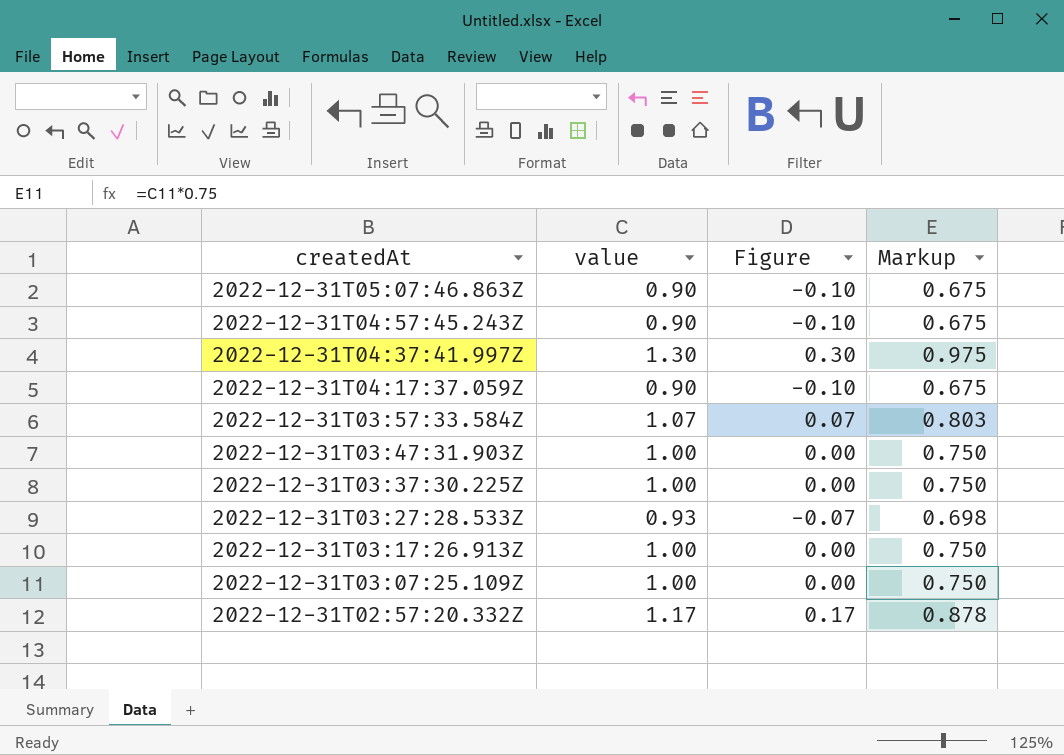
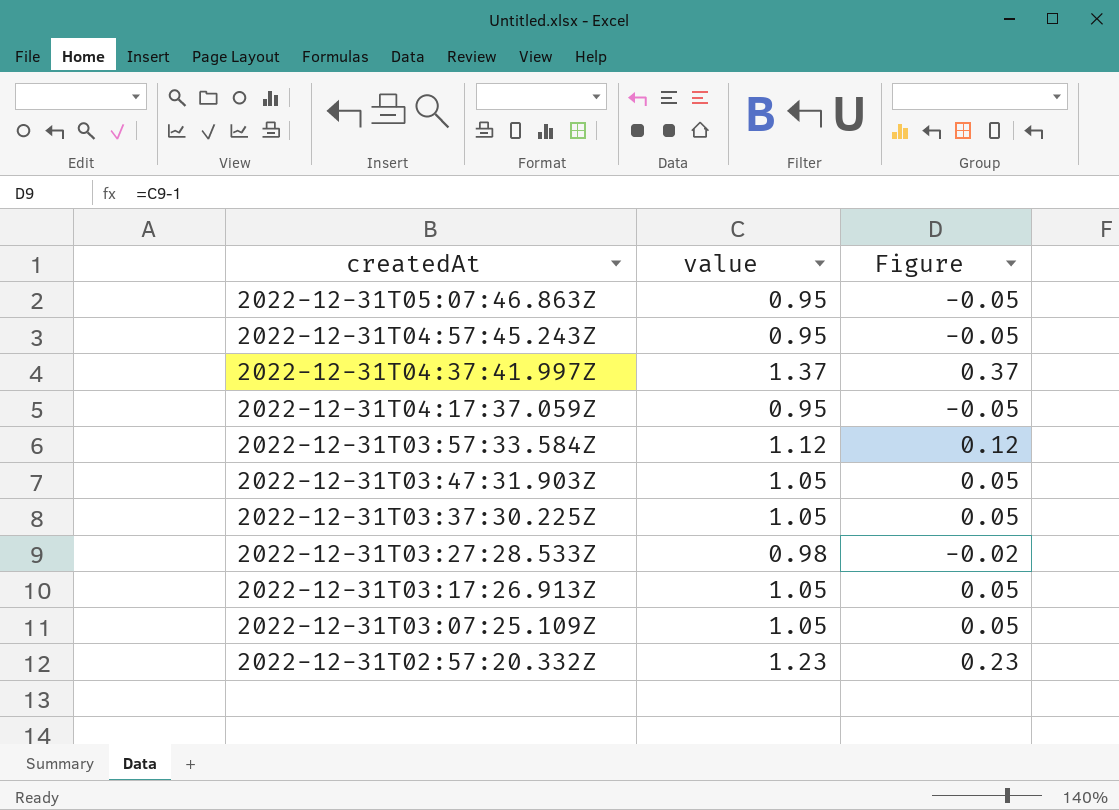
column Markup | formula: [value] * 0.75 -> none
2022-12-31T05:07:46.863Z | value: 0.90 -> 0.95
2022-12-31T05:07:46.863Z | Figure: -0.10 -> -0.05
2022-12-31T04:57:45.243Z | value: 0.90 -> 0.95
2022-12-31T04:57:45.243Z | Figure: -0.10 -> -0.05
2022-12-31T04:37:41.997Z | value: 1.30 -> 1.37
2022-12-31T04:37:41.997Z | Figure: 0.30 -> 0.37
2022-12-31T04:17:37.059Z | value: 0.90 -> 0.95
2022-12-31T04:17:37.059Z | Figure: -0.10 -> -0.05
2022-12-31T03:57:33.584Z | value: 1.07 -> 1.12
2022-12-31T03:57:33.584Z | Figure: 0.07 -> 0.12
2022-12-31T03:47:31.903Z | value: 1.00 -> 1.05
2022-12-31T03:47:31.903Z | Figure: 0.00 -> 0.05
2022-12-31T03:37:30.225Z | value: 1.00 -> 1.05
2022-12-31T03:37:30.225Z | Figure: 0.00 -> 0.05
2022-12-31T03:27:28.533Z | value: 0.93 -> 0.98
2022-12-31T03:27:28.533Z | Figure: -0.07 -> -0.02
2022-12-31T03:17:26.913Z | value: 1.00 -> 1.05
2022-12-31T03:17:26.913Z | Figure: 0.00 -> 0.05
2022-12-31T03:07:25.109Z | value: 1.00 -> 1.05
2022-12-31T03:07:25.109Z | Figure: 0.00 -> 0.05
2022-12-31T02:57:20.332Z | value: 1.17 -> 1.23
2022-12-31T02:57:20.332Z | Figure: 0.17 -> 0.23

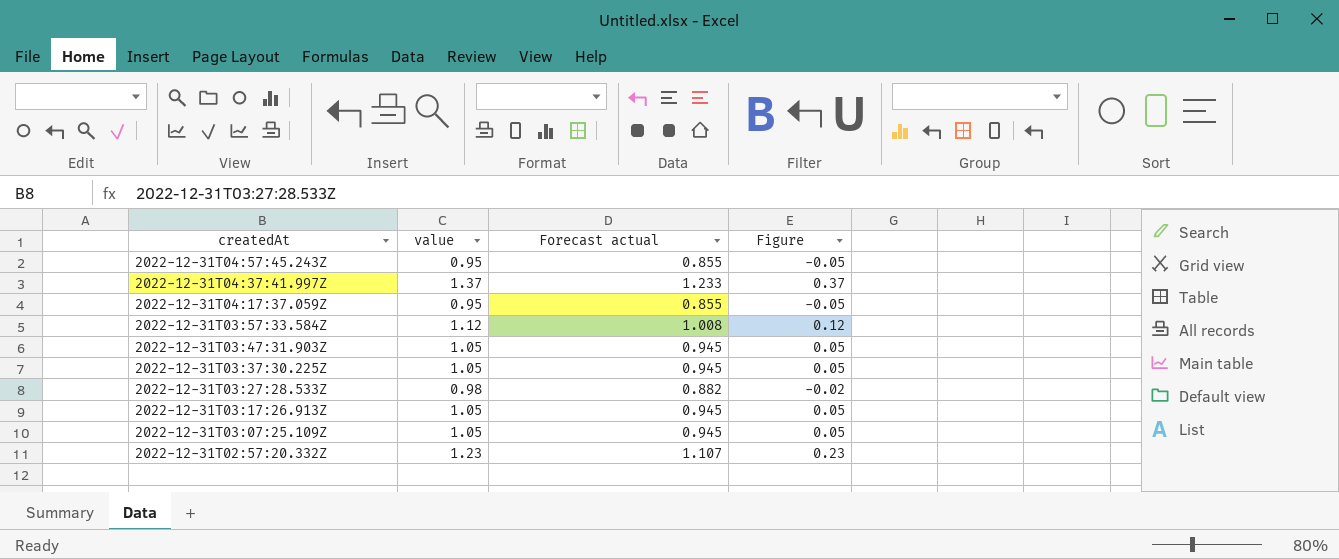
column Forecast actual | formula: none -> [value] * 0.9
row 2022-12-31T05:07:46.863Z: 0.95 | -0.05 -> none

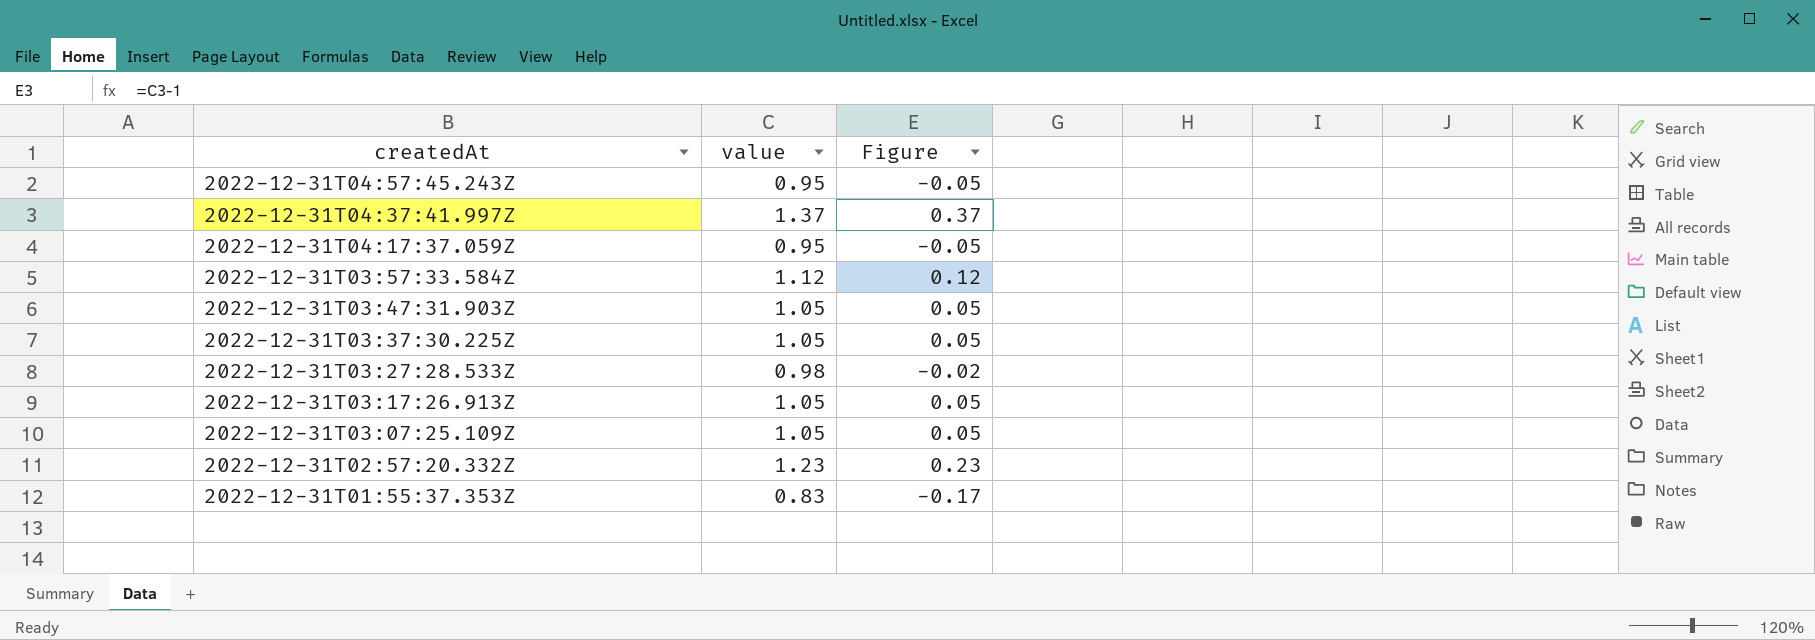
column Forecast actual | formula: [value] * 0.9 -> none
row 2022-12-31T01:55:37.353Z: none -> 0.83 | -0.17

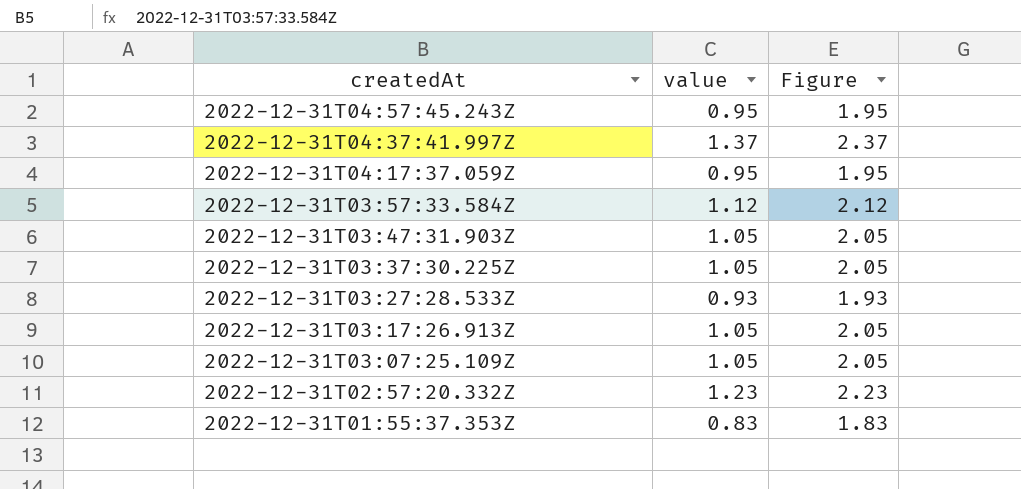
column Figure | formula: [value] - 1 -> [value] + 1
2022-12-31T03:27:28.533Z | value: 0.98 -> 0.93

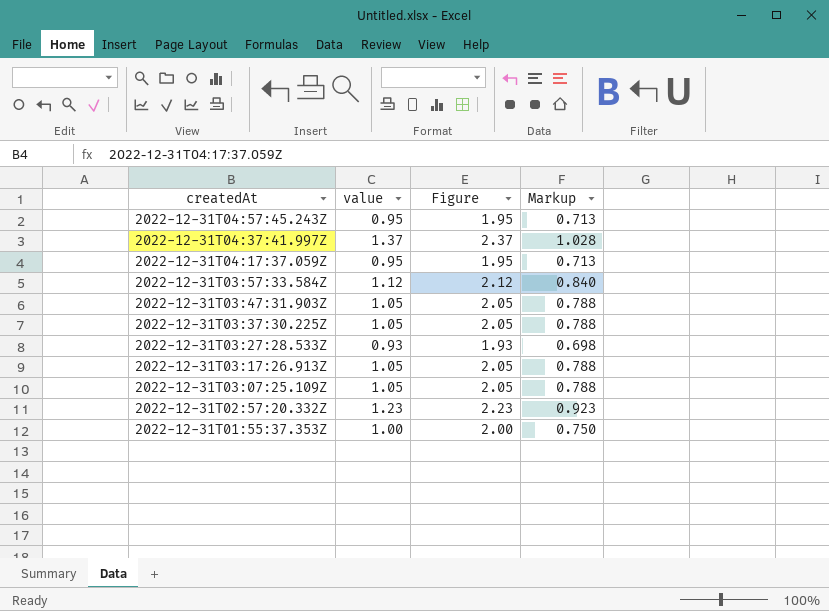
column Markup | formula: none -> [value] * 0.75
2022-12-31T01:55:37.353Z | value: 0.83 -> 1.00
2022-12-31T01:55:37.353Z | Figure: 1.83 -> 2.00

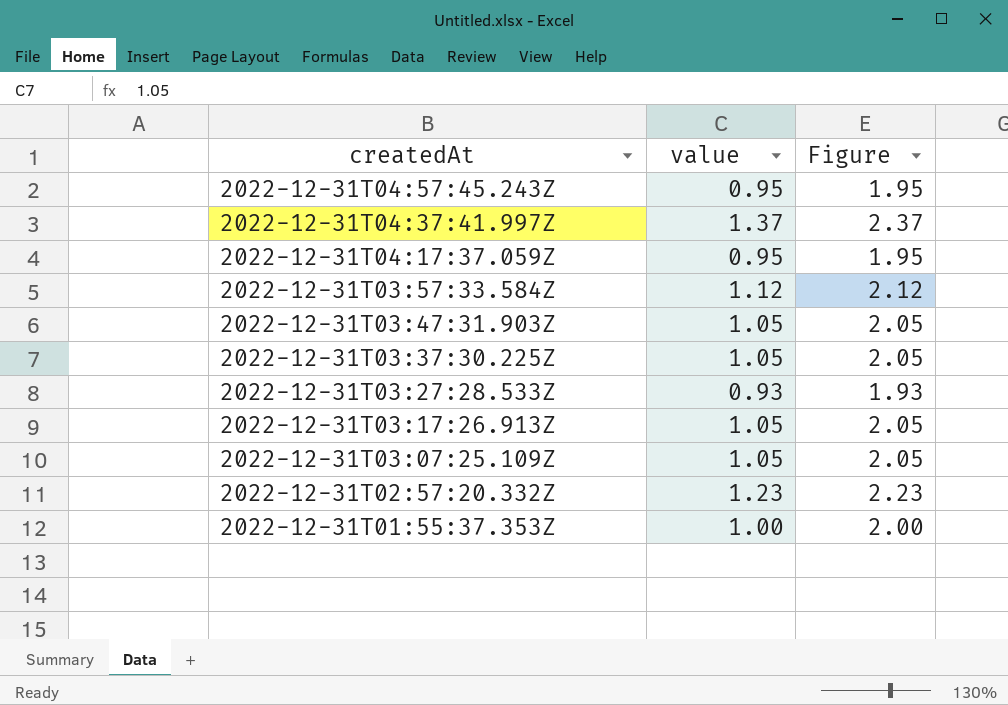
column Markup | formula: [value] * 0.75 -> none

